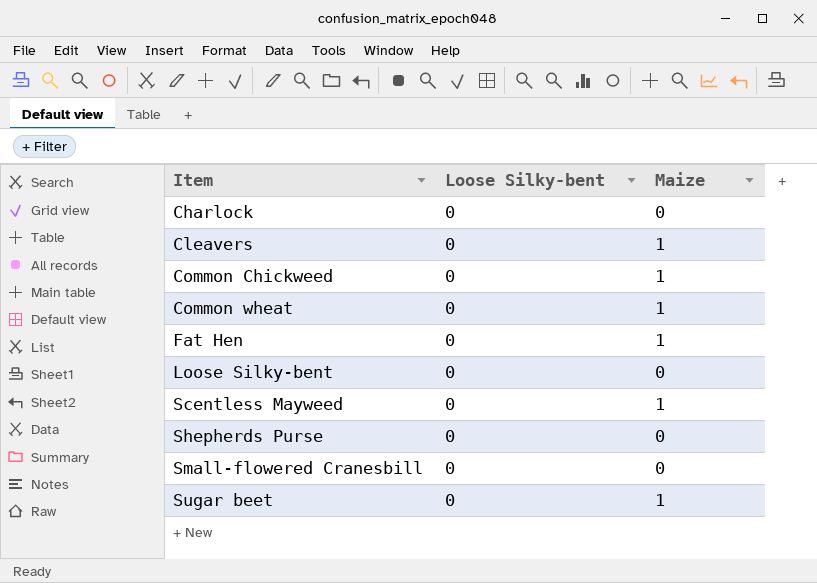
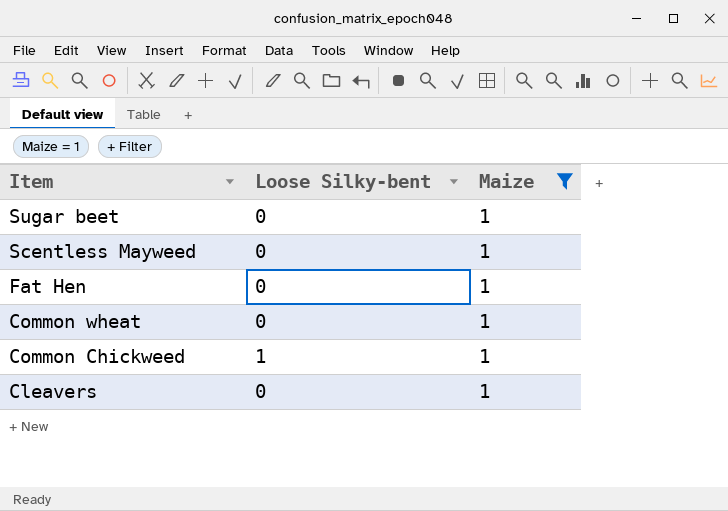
filter: none -> Maize = 1
row order: Item ascending -> Item descending
Common Chickweed | Loose Silky-bent: 0 -> 1

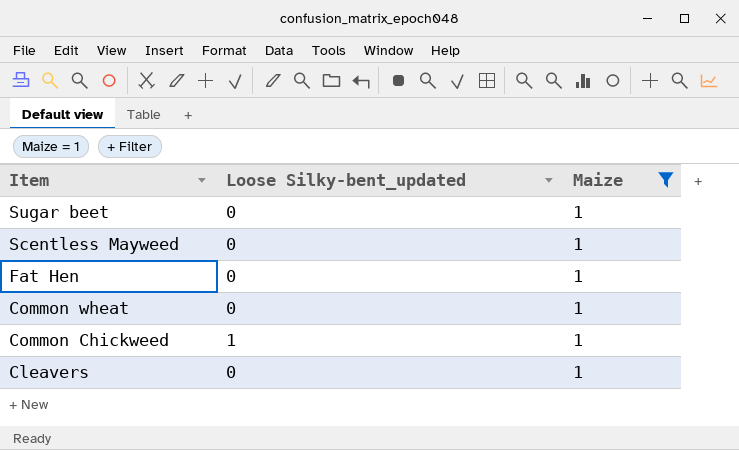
column name: Loose Silky-bent -> Loose Silky-bent_updated

